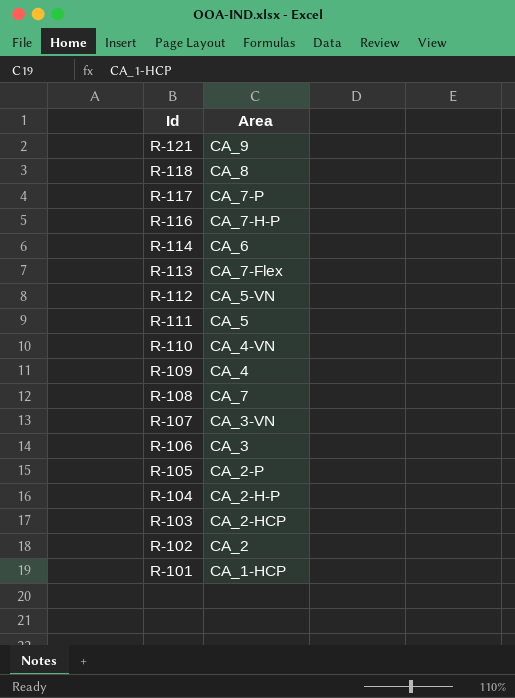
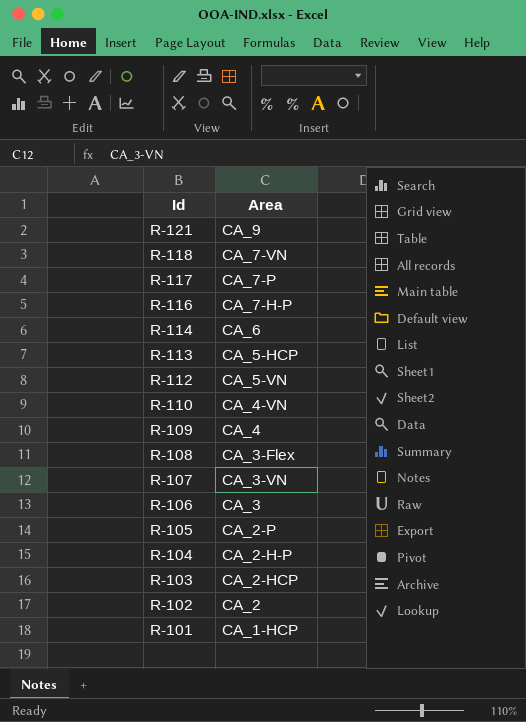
row R-111: CA_5 -> none
R-118 | Area: CA_8 -> CA_7-VN
R-113 | Area: CA_7-Flex -> CA_5-HCP
R-108 | Area: CA_7 -> CA_3-Flex

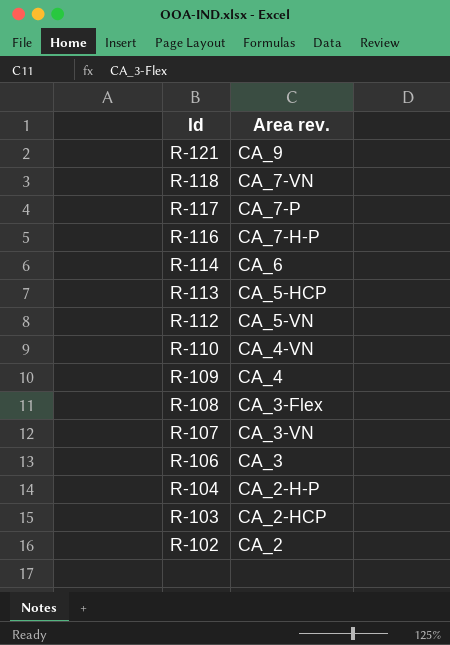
column name: Area -> Area rev.
row R-105: CA_2-P -> none
row R-101: CA_1-HCP -> none

